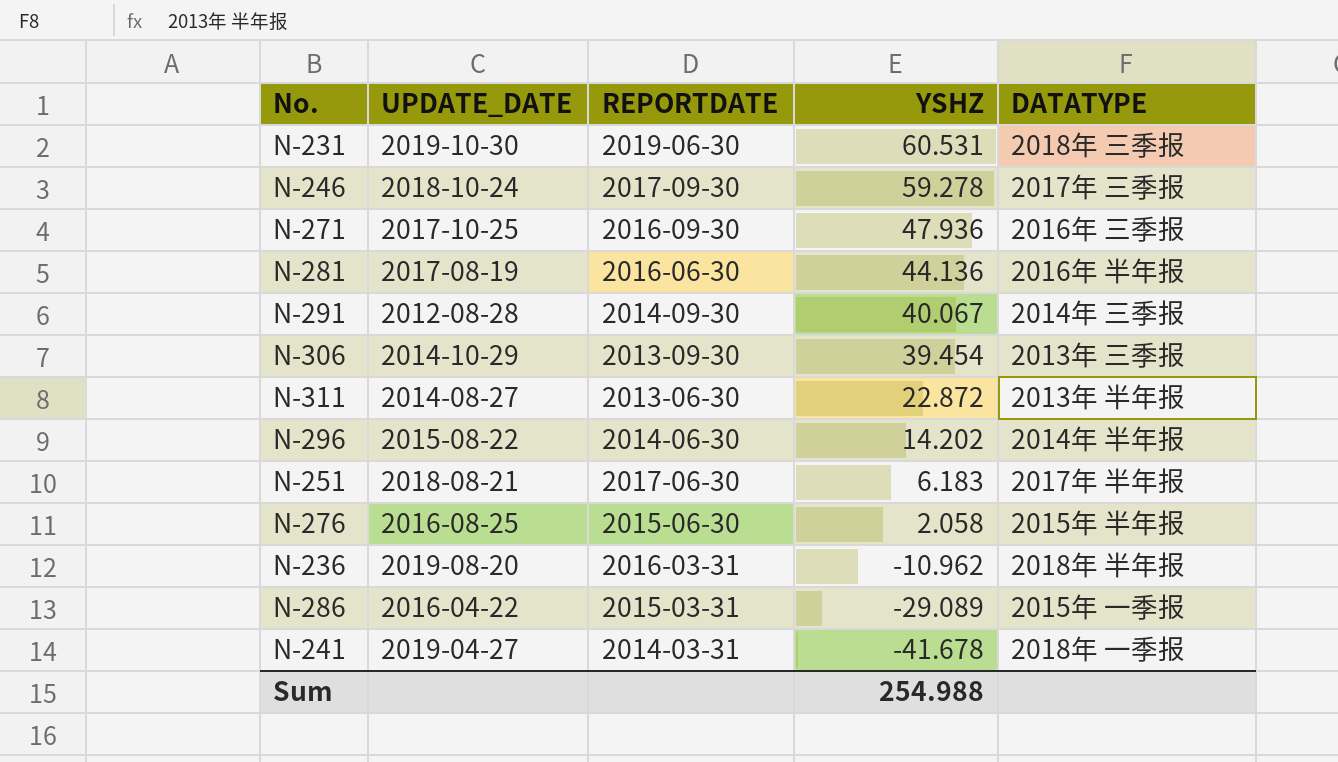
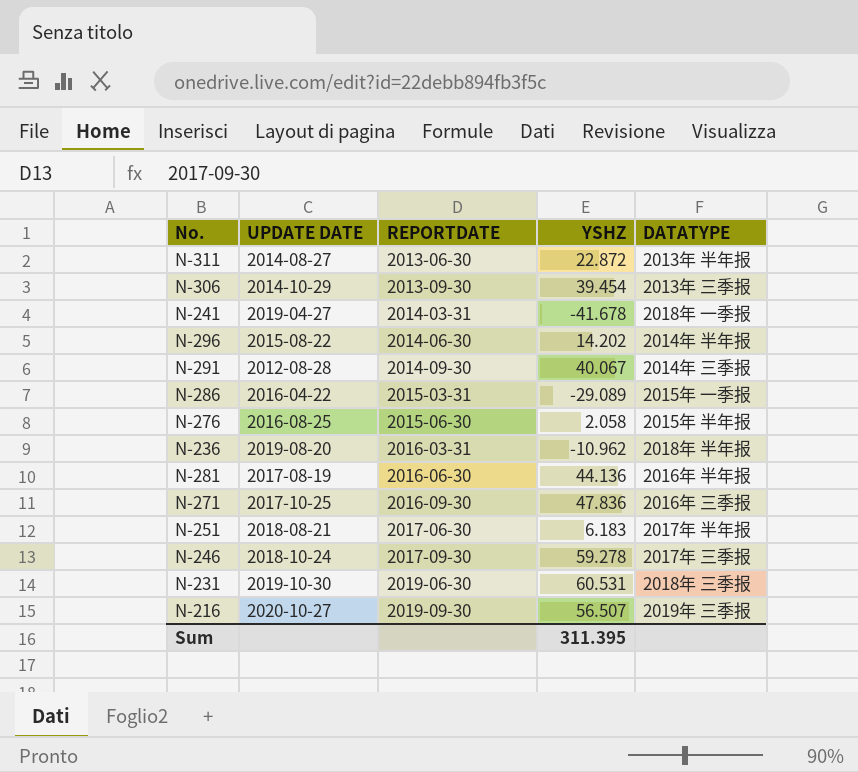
row order: YSHZ descending -> REPORTDATE ascending
column name: UPDATE_DATE -> UPDATE DATE
N-271 | YSHZ: 47.936 -> 47.836
row N-216: none -> 2020-10-27 | 2019-09-30 | 56.507 | 2019年 三季报
Sum | YSHZ: 254.988 -> 311.395

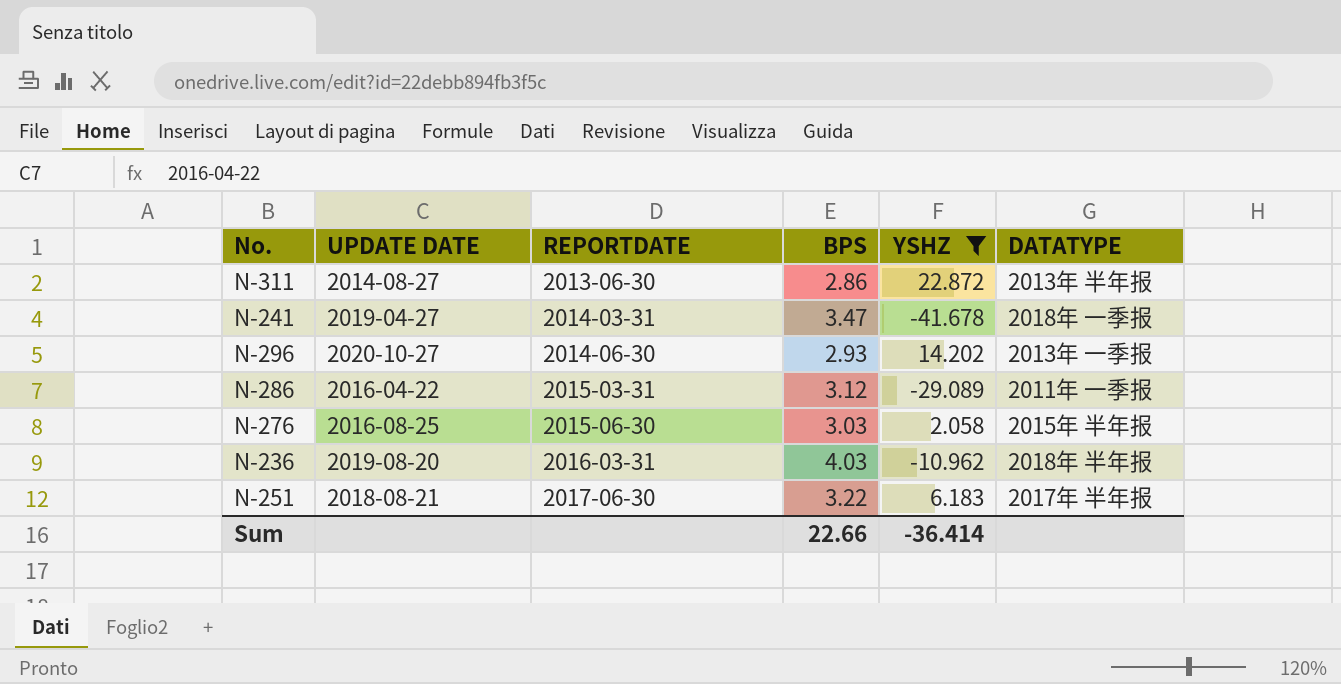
filter: none -> YSHZ <= 22.872
column BPS | position: none -> 4
N-296 | UPDATE DATE: 2015-08-22 -> 2020-10-27
N-296 | DATATYPE: 2014年 半年报 -> 2013年 一季报
N-286 | DATATYPE: 2015年 一季报 -> 2011年 一季报
Sum | YSHZ: 311.395 -> -36.414

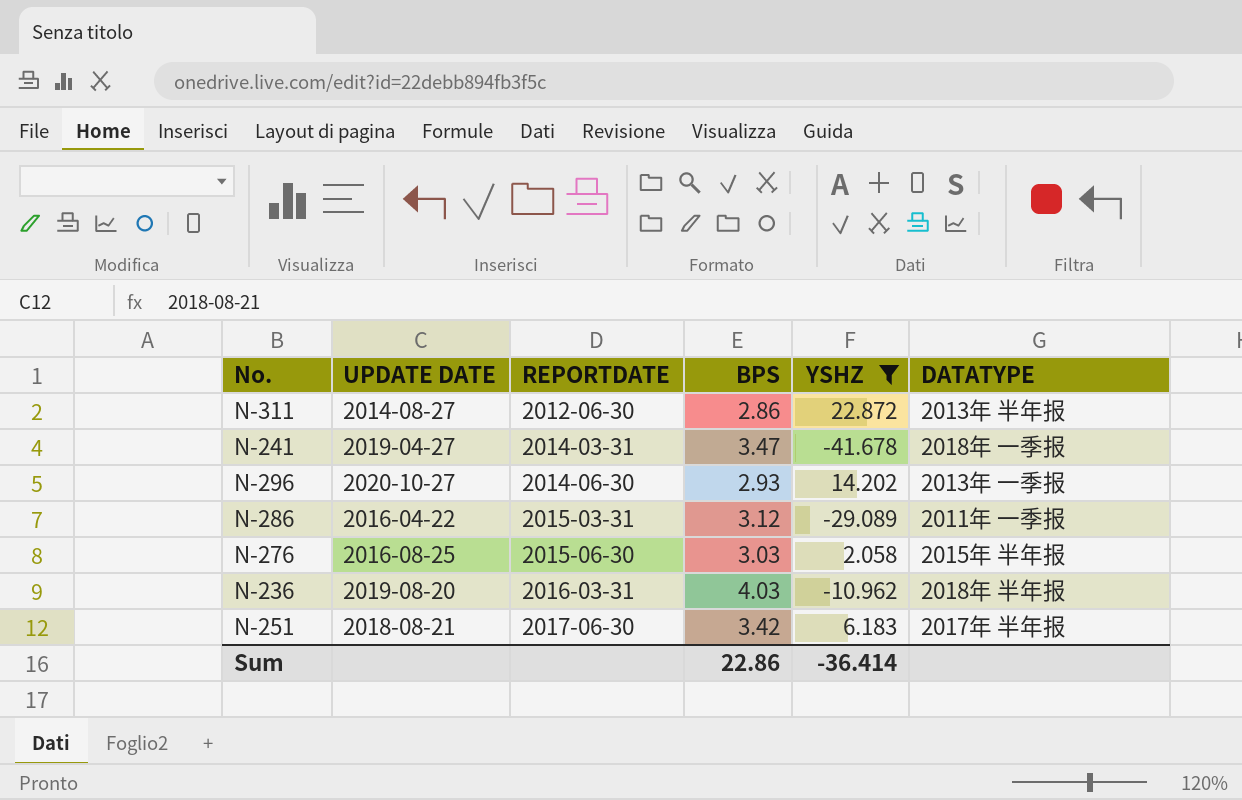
N-311 | REPORTDATE: 2013-06-30 -> 2012-06-30
N-251 | BPS: 3.22 -> 3.42
Sum | BPS: 22.66 -> 22.86

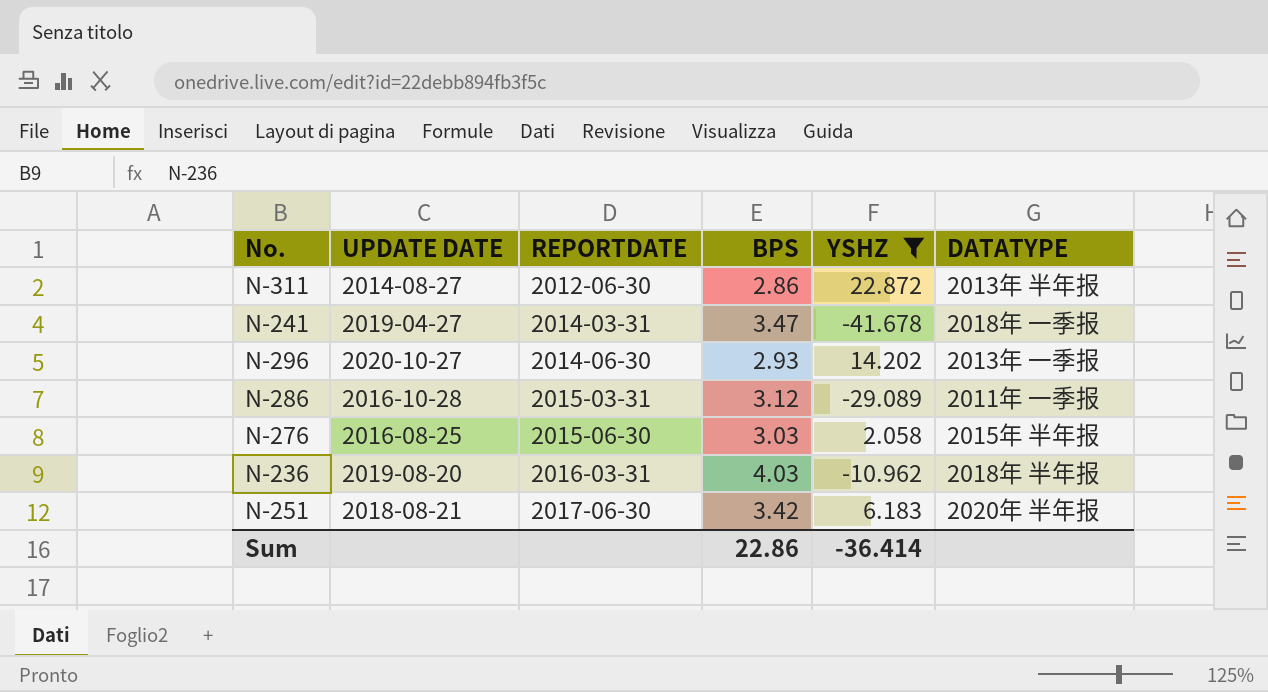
N-286 | UPDATE DATE: 2016-04-22 -> 2016-10-28
N-251 | DATATYPE: 2017年 半年报 -> 2020年 半年报

